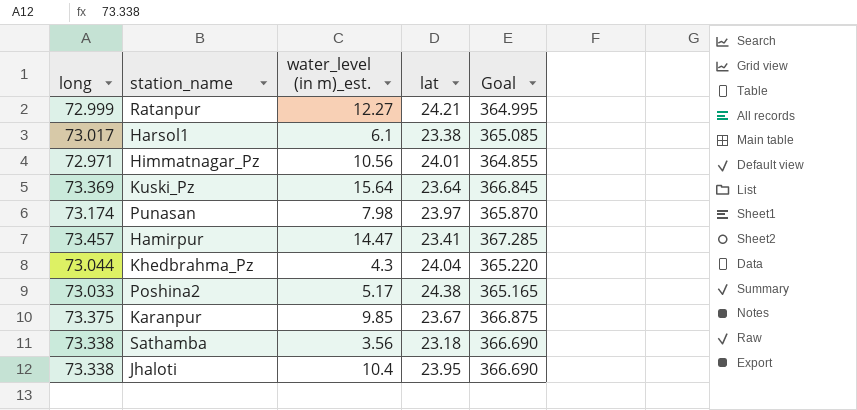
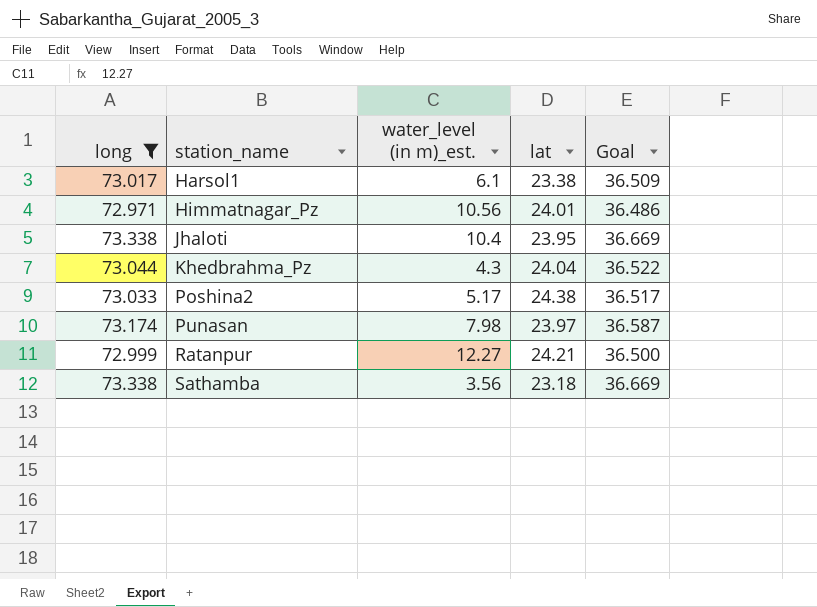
filter: none -> long <= 73.338
row order: none -> station_name ascending
column Goal | formula: [long] * 5 -> [long] * 0.5

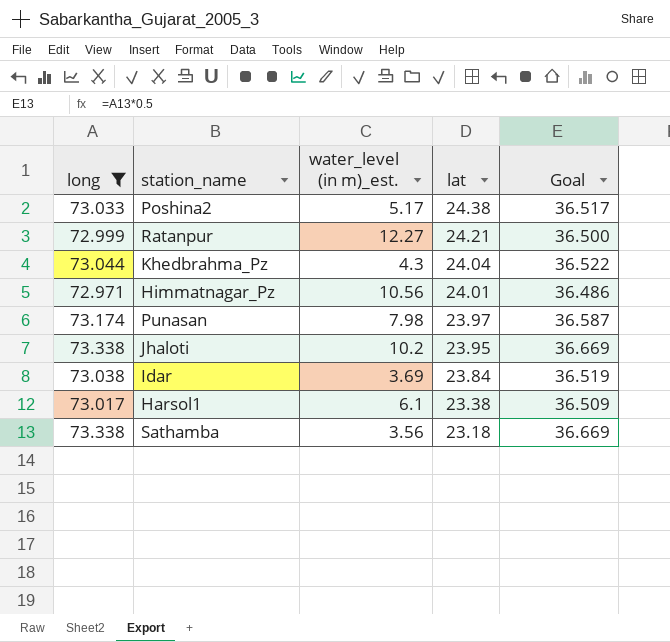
row order: station_name ascending -> lat descending
Jhaloti | water_level (in m)_est.: 10.4 -> 10.2
row Idar: none -> 73.038 | 3.69 | 23.84 | 36.519

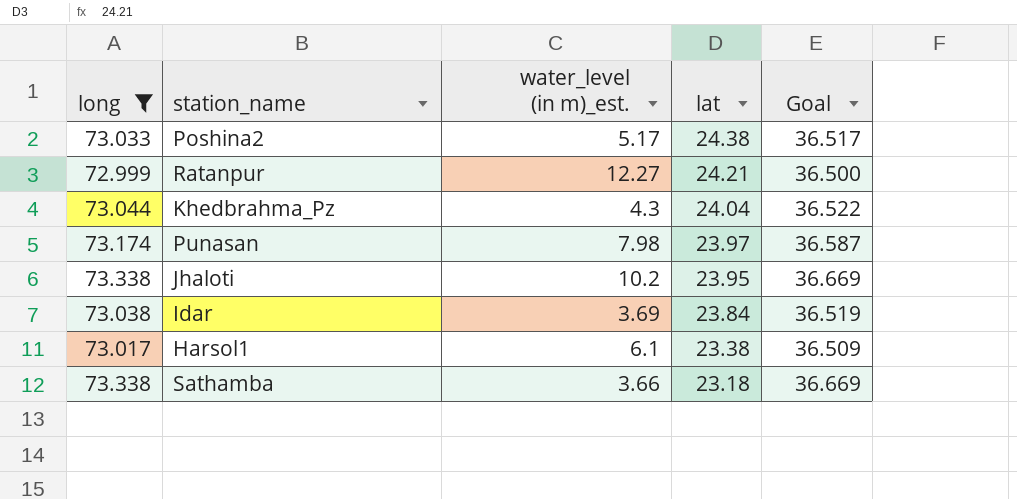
row Himmatnagar_Pz: 72.971 | 10.56 | 24.01 | 36.486 -> none
Sathamba | water_level (in m)_est.: 3.56 -> 3.66

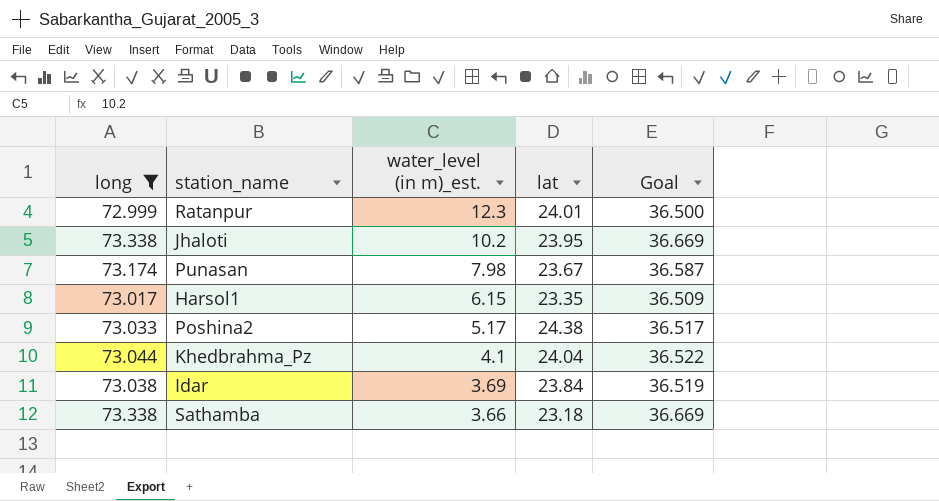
row order: lat descending -> water_level (in m)_est. descending
Ratanpur | water_level (in m)_est.: 12.27 -> 12.3
Ratanpur | lat: 24.21 -> 24.01
Punasan | lat: 23.97 -> 23.67
Harsol1 | water_level (in m)_est.: 6.1 -> 6.15
Harsol1 | lat: 23.38 -> 23.35
Khedbrahma_Pz | water_level (in m)_est.: 4.3 -> 4.1

